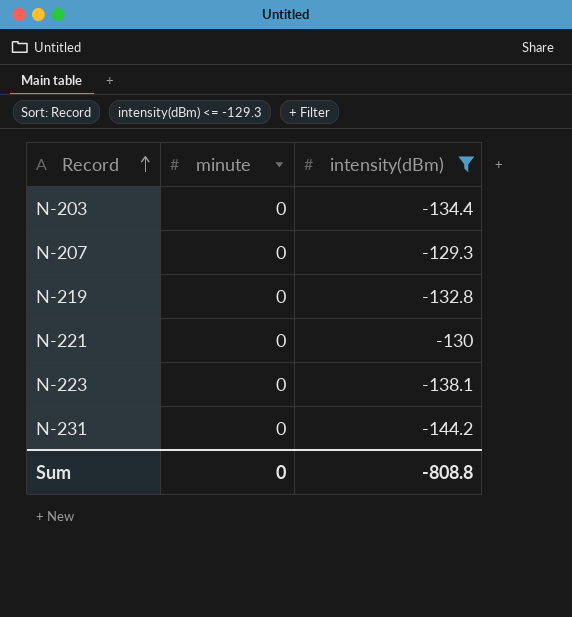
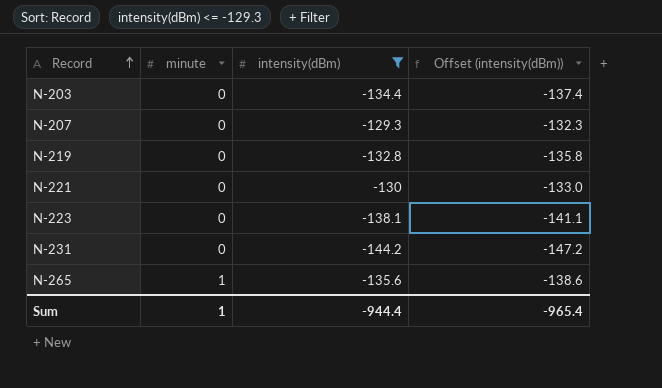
column Offset (intensity(dBm)) | formula: none -> [intensity(dBm)] - 3
row N-265: none -> 1 | -135.6 | -138.6
Sum | minute: 0 -> 1
Sum | intensity(dBm): -808.8 -> -944.4

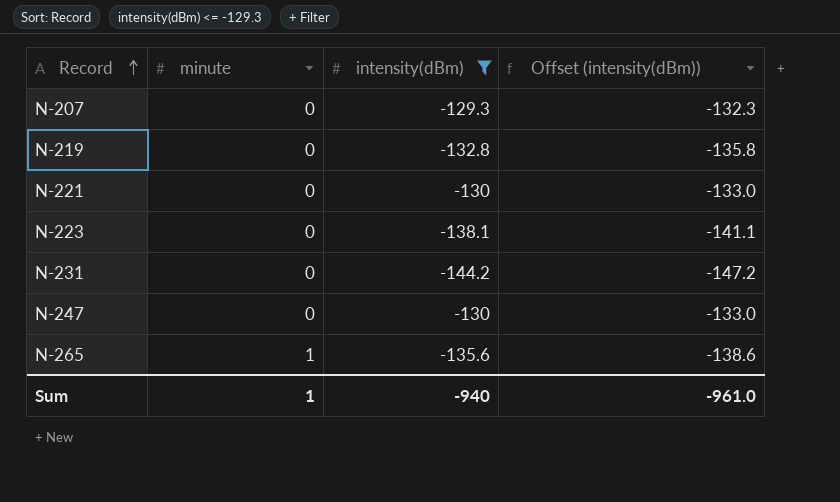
row N-203: 0 | -134.4 | -137.4 -> none
row N-247: none -> 0 | -130 | -133.0
Sum | intensity(dBm): -944.4 -> -940
Sum | Offset (intensity(dBm)): -965.4 -> -961.0

